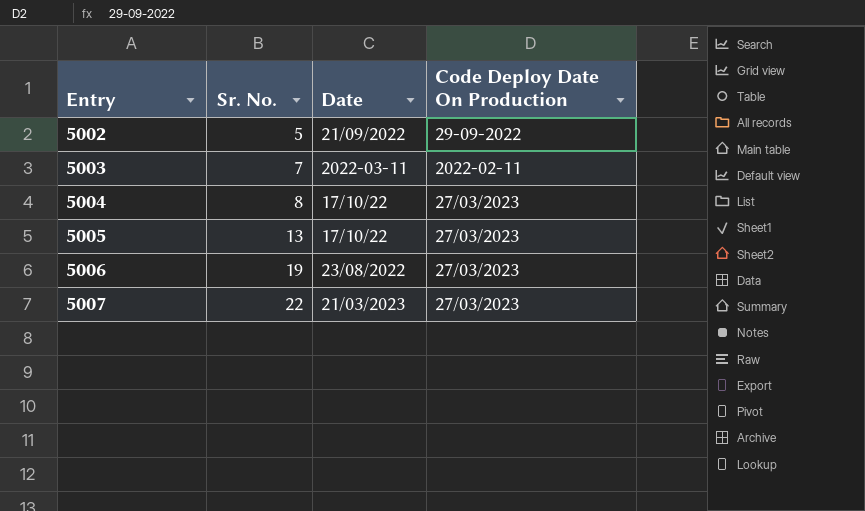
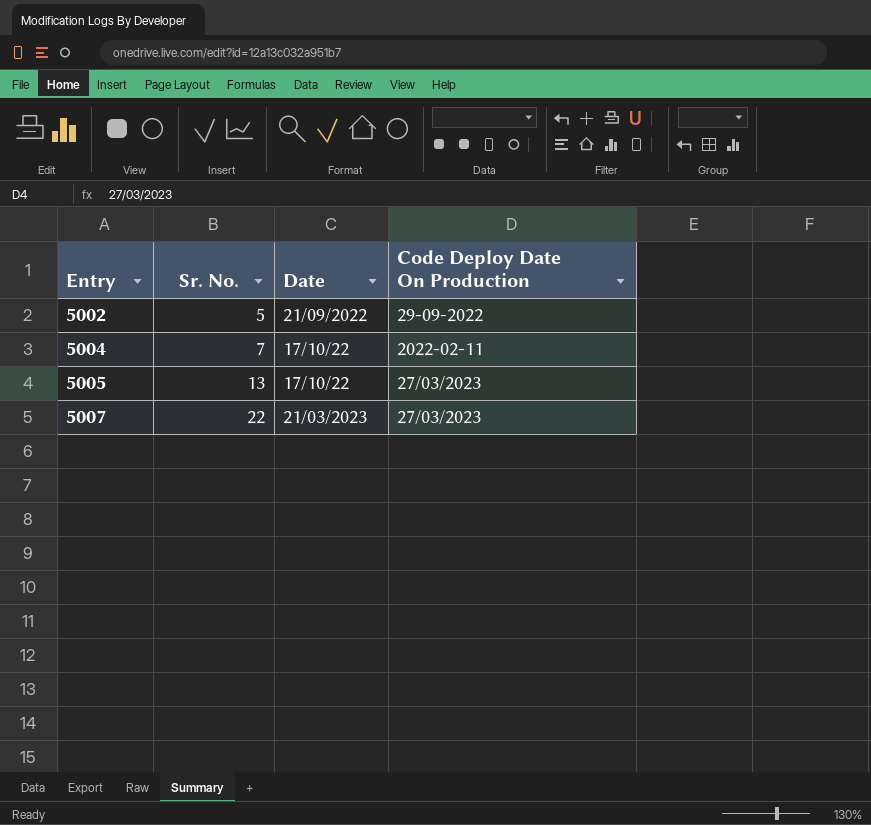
row 5003: 7 | 2022-03-11 | 2022-02-11 -> none
row 5006: 19 | 23/08/2022 | 27/03/2023 -> none
5004 | Sr. No.: 8 -> 7
5004 | Code Deploy Date On Production: 27/03/2023 -> 2022-02-11

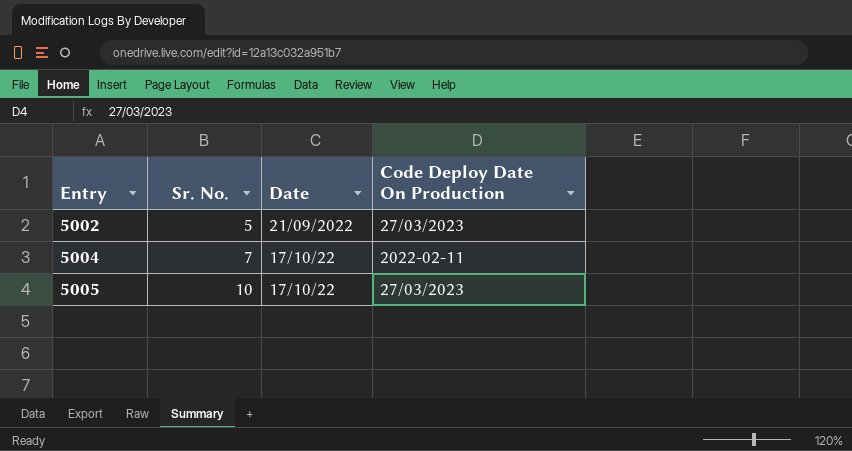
row 5007: 22 | 21/03/2023 | 27/03/2023 -> none
5002 | Code Deploy Date On Production: 29-09-2022 -> 27/03/2023
5005 | Sr. No.: 13 -> 10

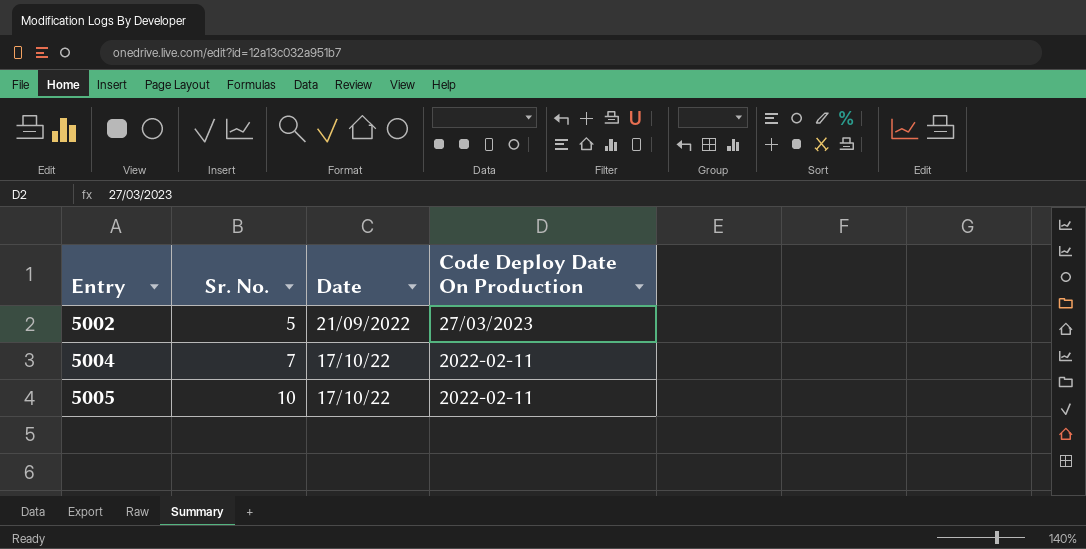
5005 | Code Deploy Date On Production: 27/03/2023 -> 2022-02-11

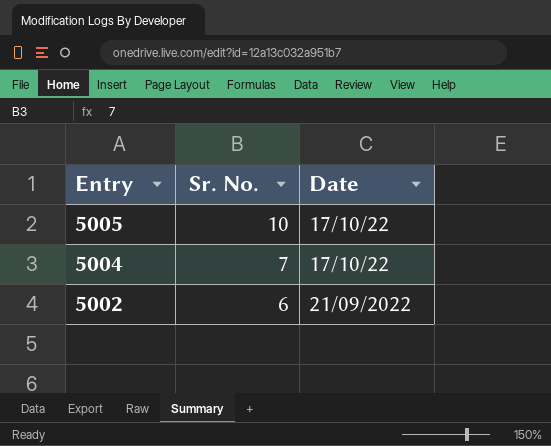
row order: Entry ascending -> Entry descending
column Code Deploy Date On Production | position: 4 -> none
5002 | Sr. No.: 5 -> 6

